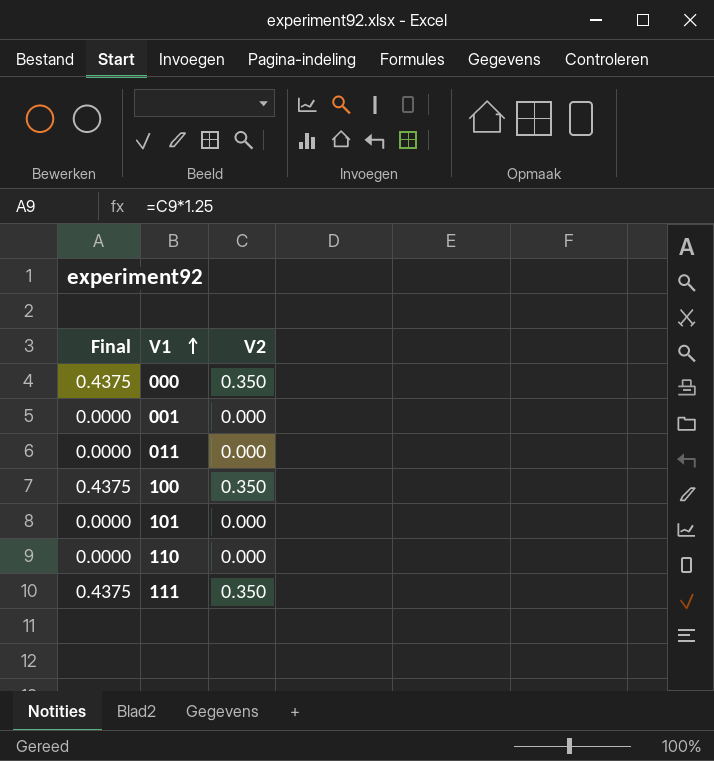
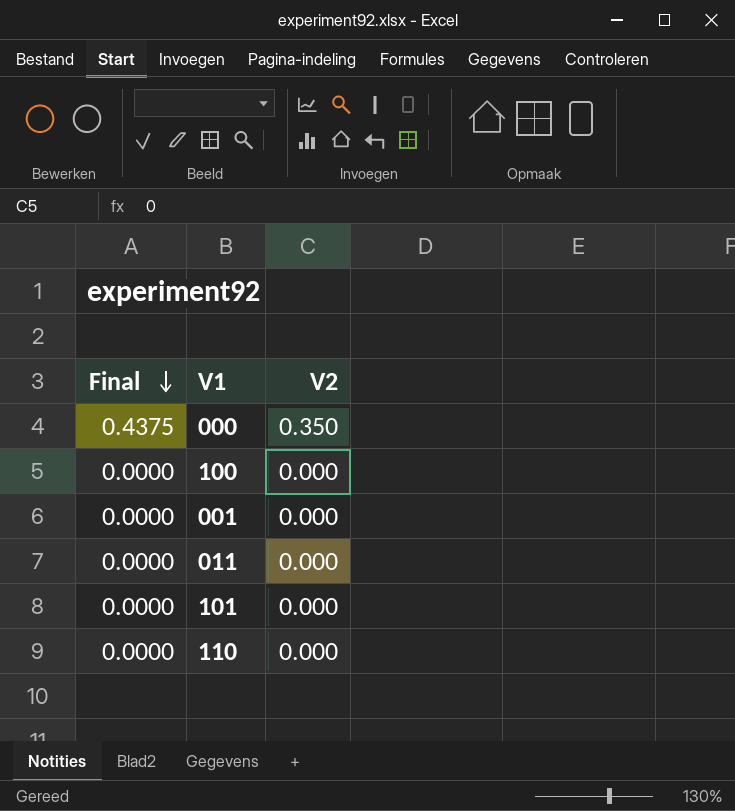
row order: V1 ascending -> Final descending
row 111: 0.4375 | 0.350 -> none
100 | Final: 0.4375 -> 0.0000
100 | V2: 0.350 -> 0.000

